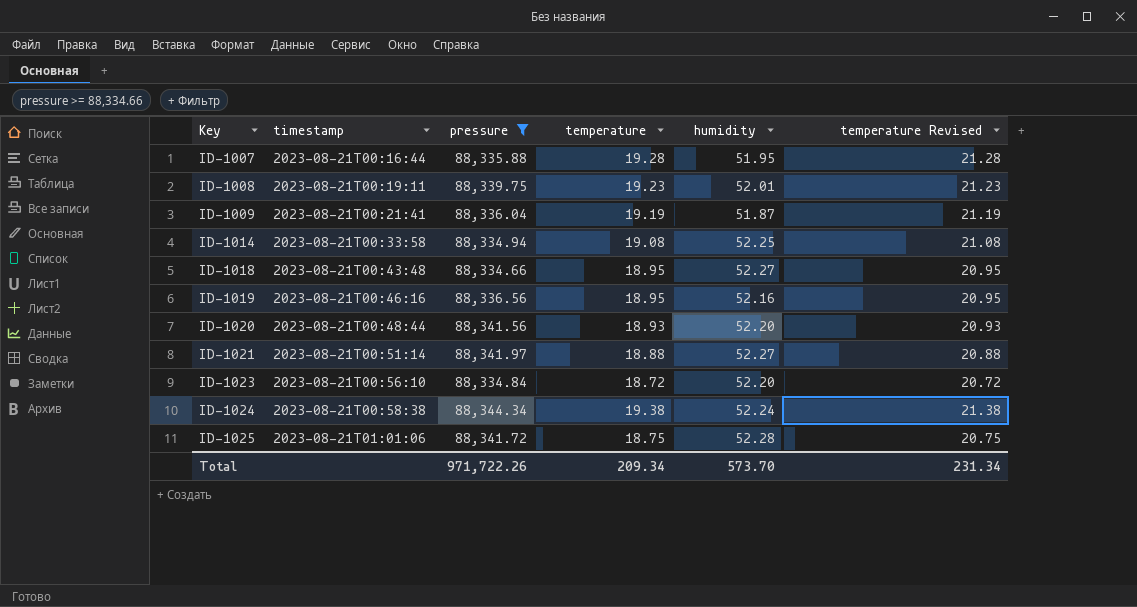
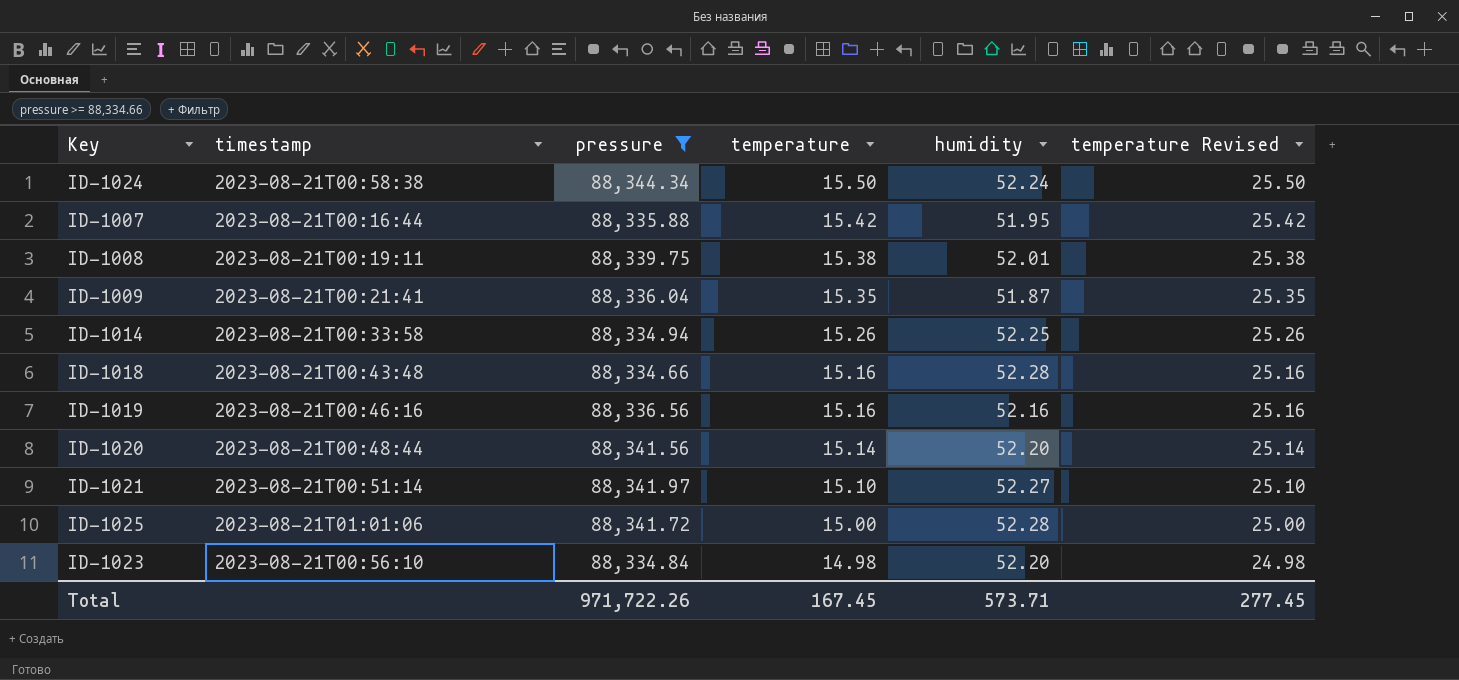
row order: Key ascending -> temperature descending
column temperature Revised | formula: [temperature] + 2 -> [temperature] + 10
ID-1024 | temperature: 19.38 -> 15.50
ID-1007 | temperature: 19.28 -> 15.42
ID-1008 | temperature: 19.23 -> 15.38
ID-1009 | temperature: 19.19 -> 15.35
ID-1014 | temperature: 19.08 -> 15.26
ID-1018 | temperature: 18.95 -> 15.16
ID-1018 | humidity: 52.27 -> 52.28
ID-1019 | temperature: 18.95 -> 15.16
ID-1020 | temperature: 18.93 -> 15.14
ID-1021 | temperature: 18.88 -> 15.10
ID-1025 | temperature: 18.75 -> 15.00
ID-1023 | temperature: 18.72 -> 14.98
Total | temperature: 209.34 -> 167.45
Total | humidity: 573.70 -> 573.71
Total | temperature Revised: 231.34 -> 277.45

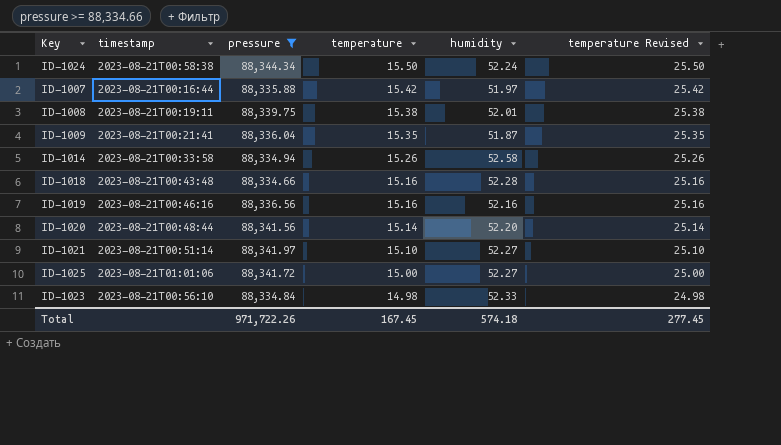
ID-1007 | humidity: 51.95 -> 51.97
ID-1014 | humidity: 52.25 -> 52.58
ID-1025 | humidity: 52.28 -> 52.27
ID-1023 | humidity: 52.20 -> 52.33
Total | humidity: 573.71 -> 574.18

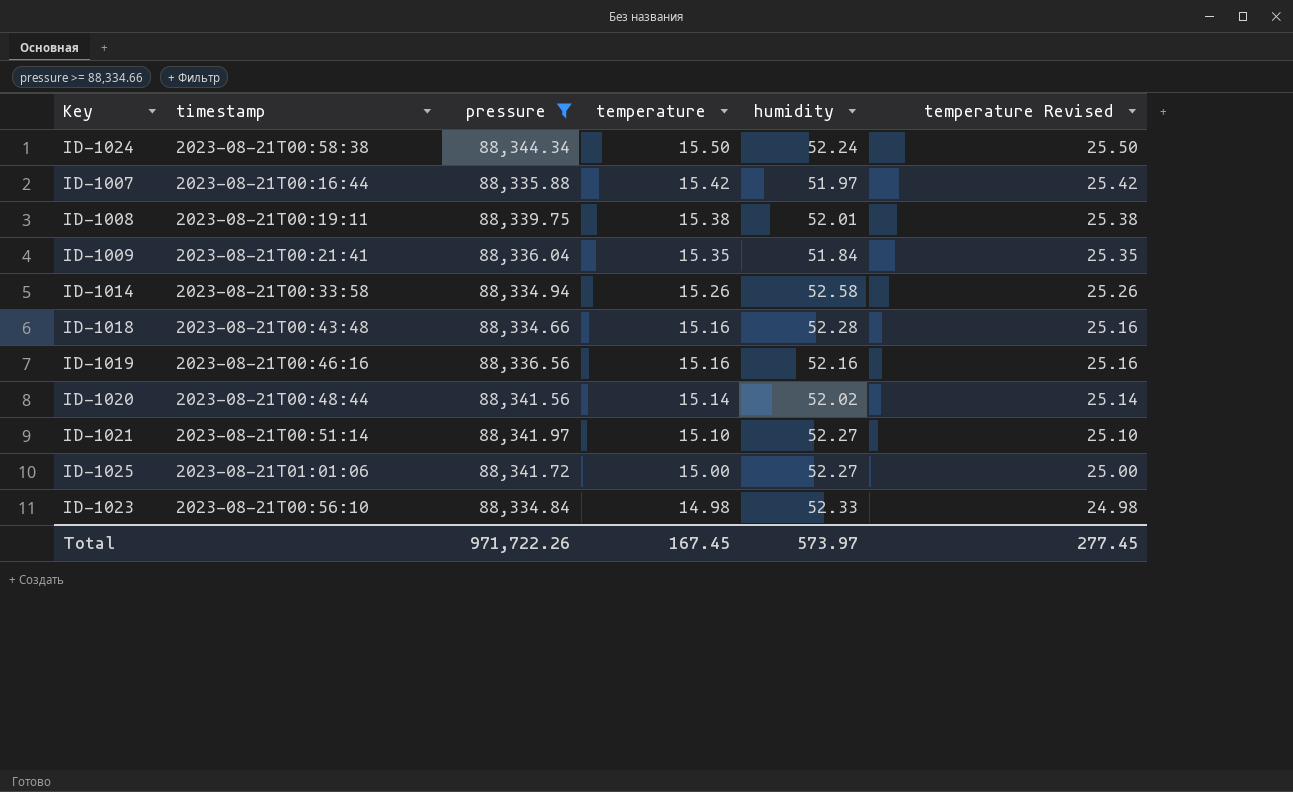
ID-1009 | humidity: 51.87 -> 51.84
ID-1020 | humidity: 52.20 -> 52.02
Total | humidity: 574.18 -> 573.97

